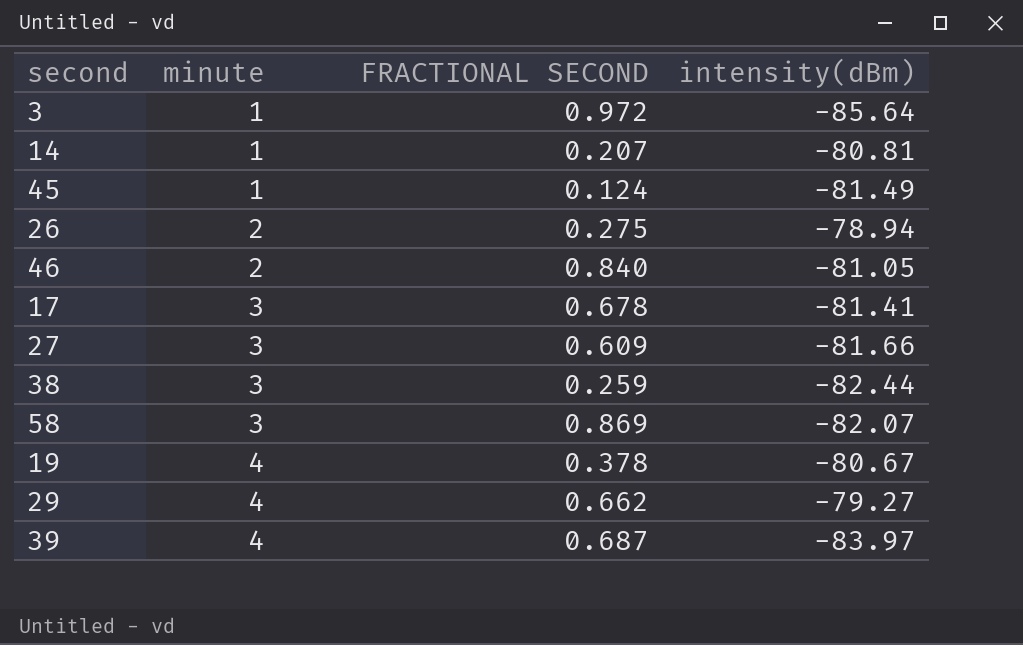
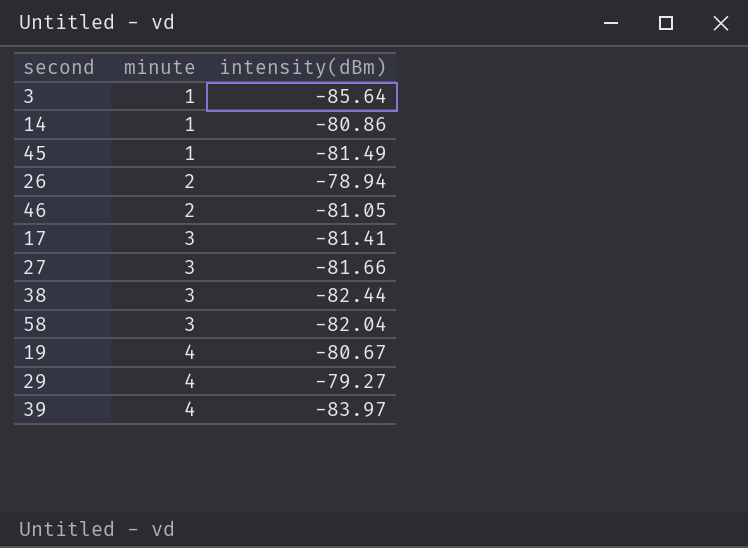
column FRACTIONAL SECOND | position: 3 -> none
14 | intensity(dBm): -80.81 -> -80.86
58 | intensity(dBm): -82.07 -> -82.04

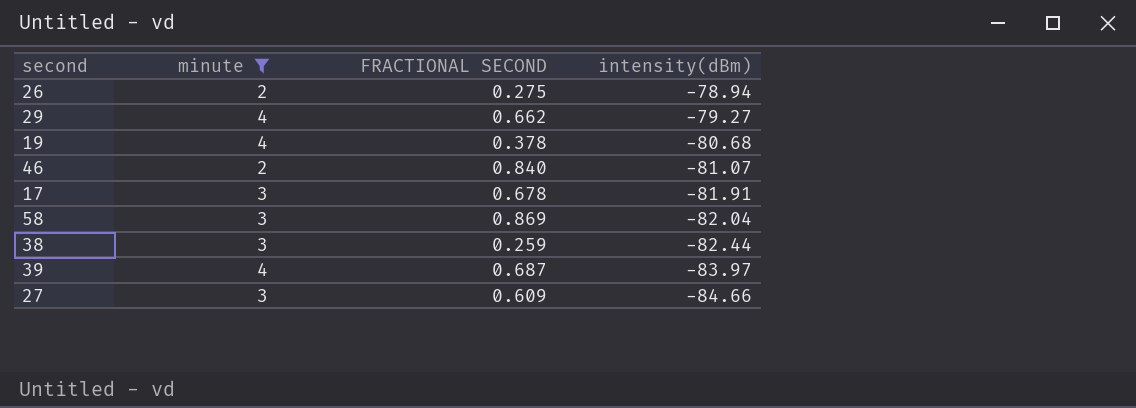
filter: none -> minute != 1
row order: minute ascending -> intensity(dBm) descending
column FRACTIONAL SECOND | position: none -> 3
19 | intensity(dBm): -80.67 -> -80.68
46 | intensity(dBm): -81.05 -> -81.07
17 | intensity(dBm): -81.41 -> -81.91
27 | intensity(dBm): -81.66 -> -84.66

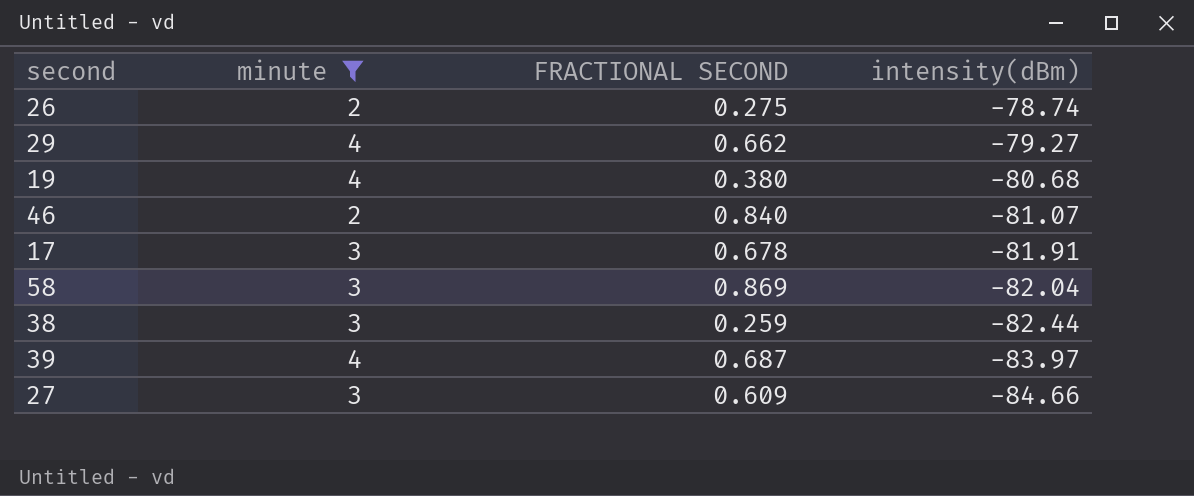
26 | intensity(dBm): -78.94 -> -78.74
19 | FRACTIONAL SECOND: 0.378 -> 0.380

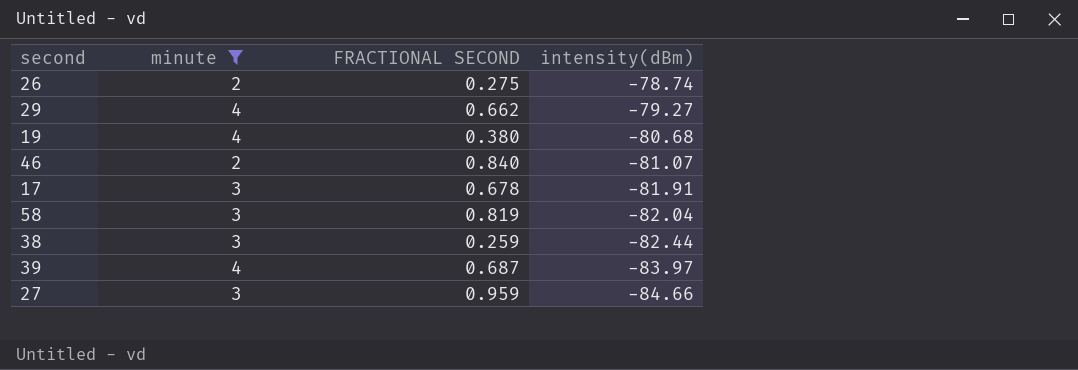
58 | FRACTIONAL SECOND: 0.869 -> 0.819
27 | FRACTIONAL SECOND: 0.609 -> 0.959

